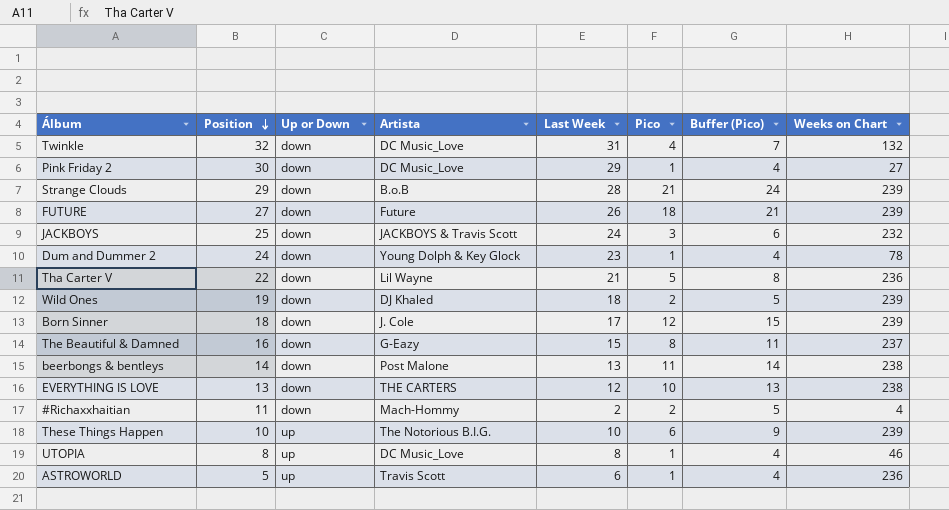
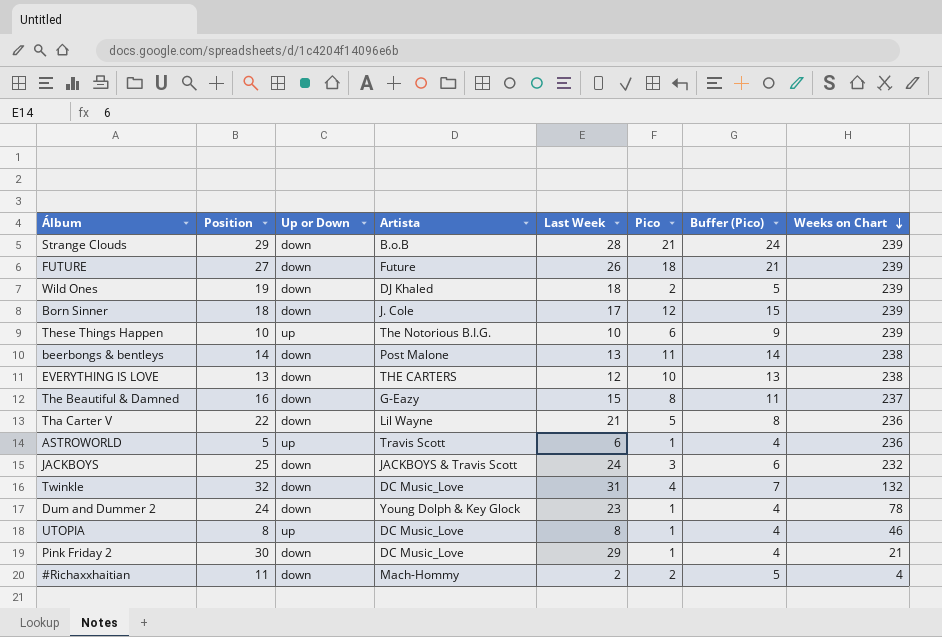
row order: Position descending -> Weeks on Chart descending
Pink Friday 2 | Weeks on Chart: 27 -> 21

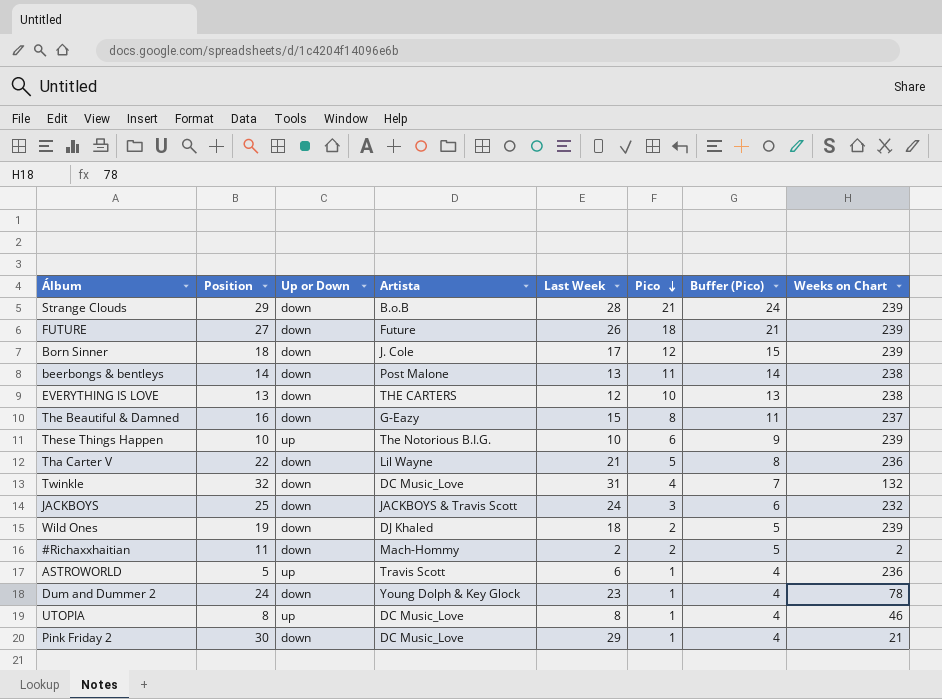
row order: Weeks on Chart descending -> Pico descending
#Richaxxhaitian | Weeks on Chart: 4 -> 2

